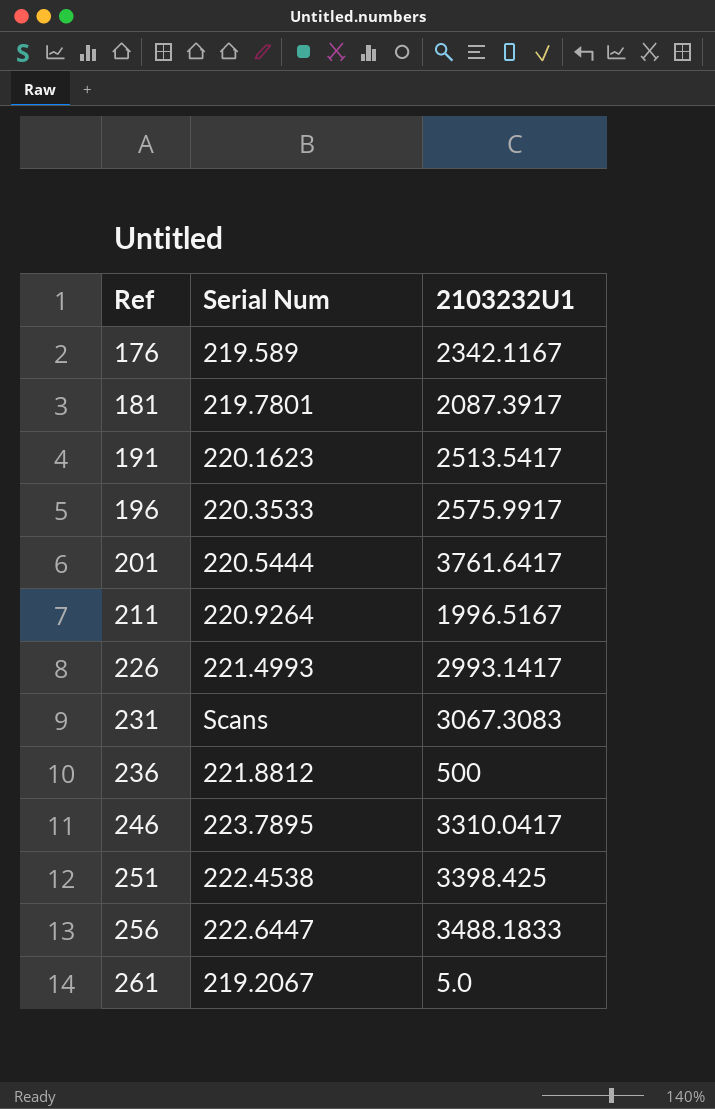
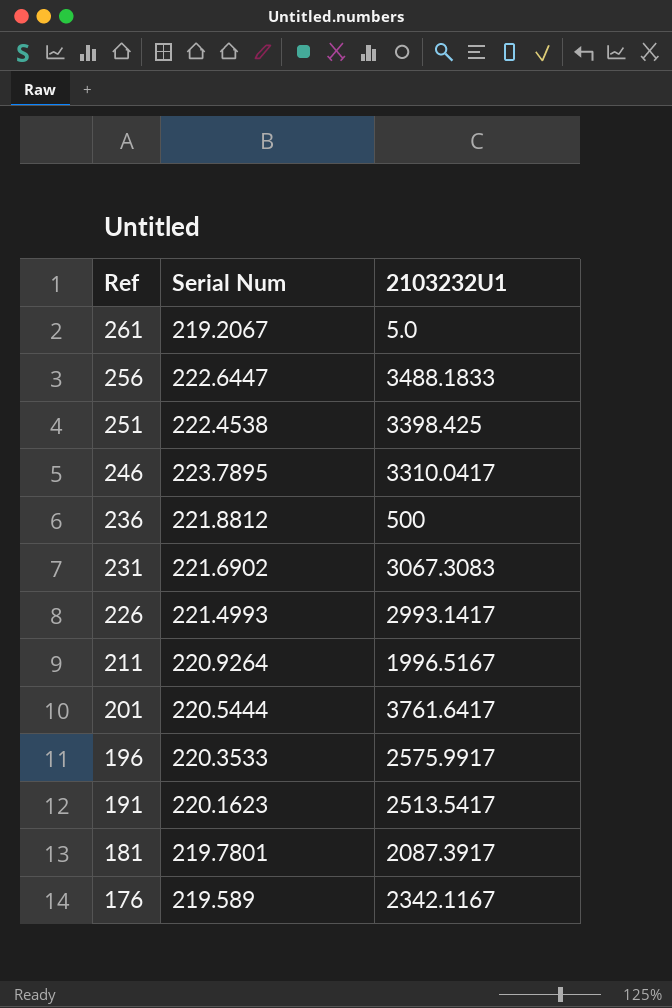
row order: Ref ascending -> Ref descending
231 | Serial Num: Scans -> 221.6902

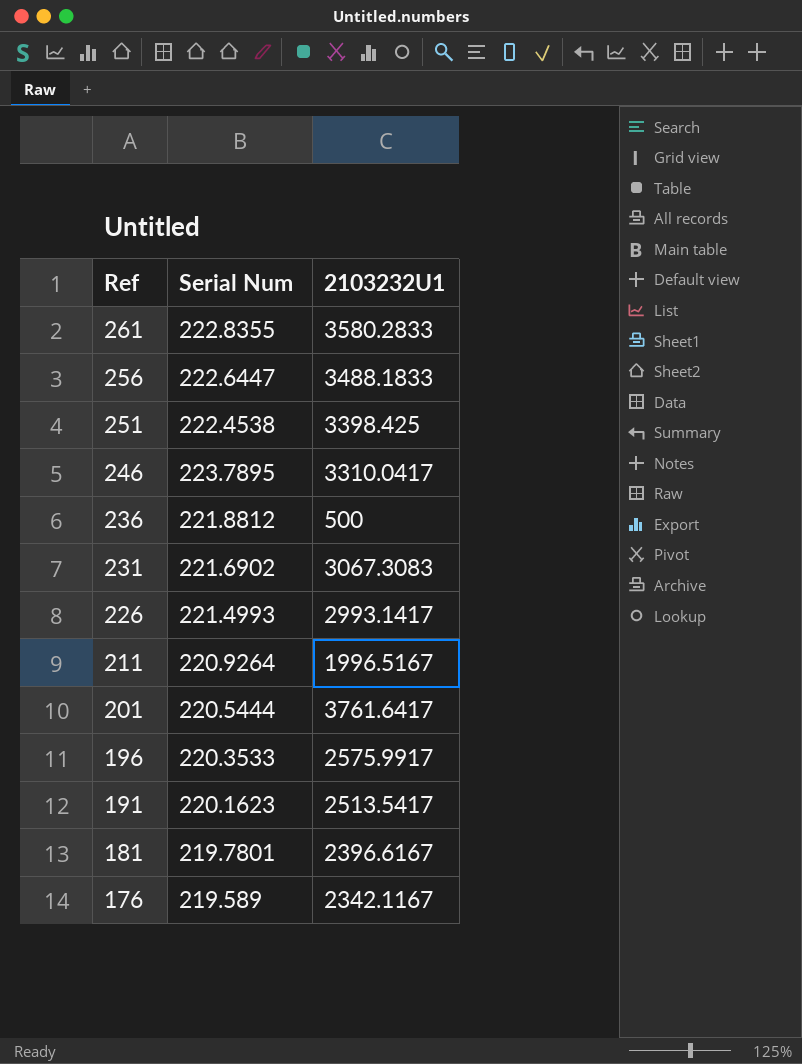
261 | Serial Num: 219.2067 -> 222.8355
261 | 2103232U1: 5.0 -> 3580.2833
181 | 2103232U1: 2087.3917 -> 2396.6167

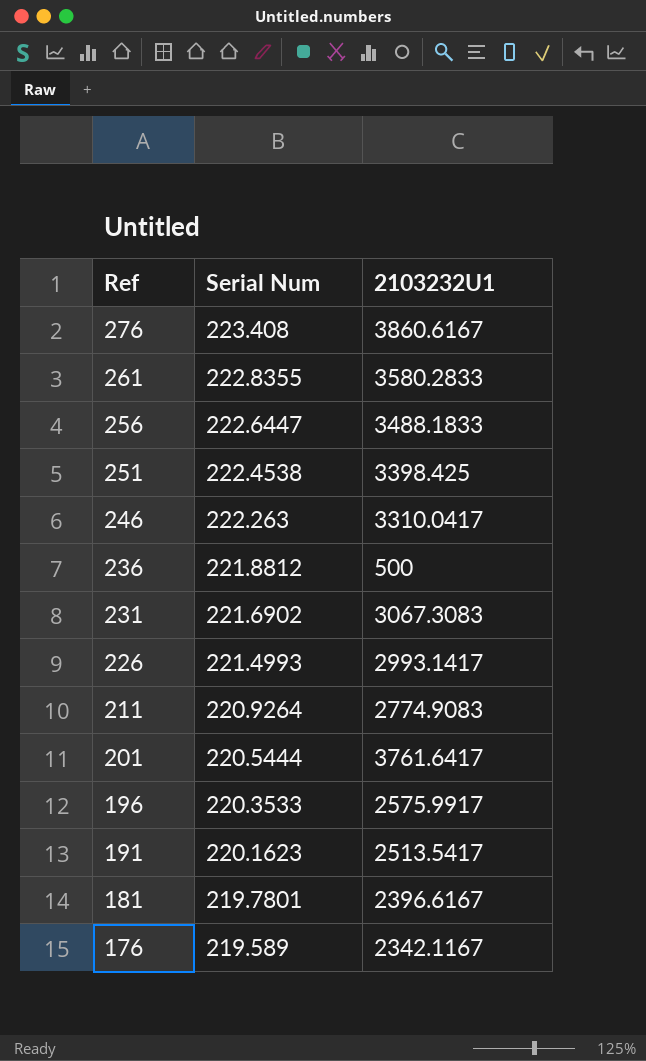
row 276: none -> 223.408 | 3860.6167
246 | Serial Num: 223.7895 -> 222.263
211 | 2103232U1: 1996.5167 -> 2774.9083

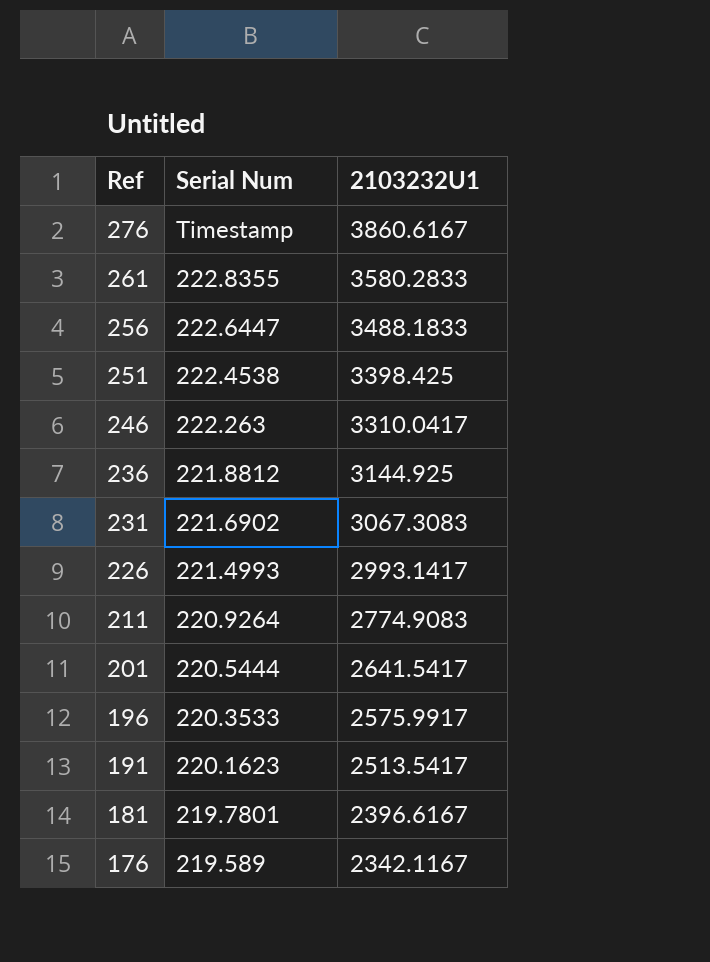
276 | Serial Num: 223.408 -> Timestamp
236 | 2103232U1: 500 -> 3144.925
201 | 2103232U1: 3761.6417 -> 2641.5417

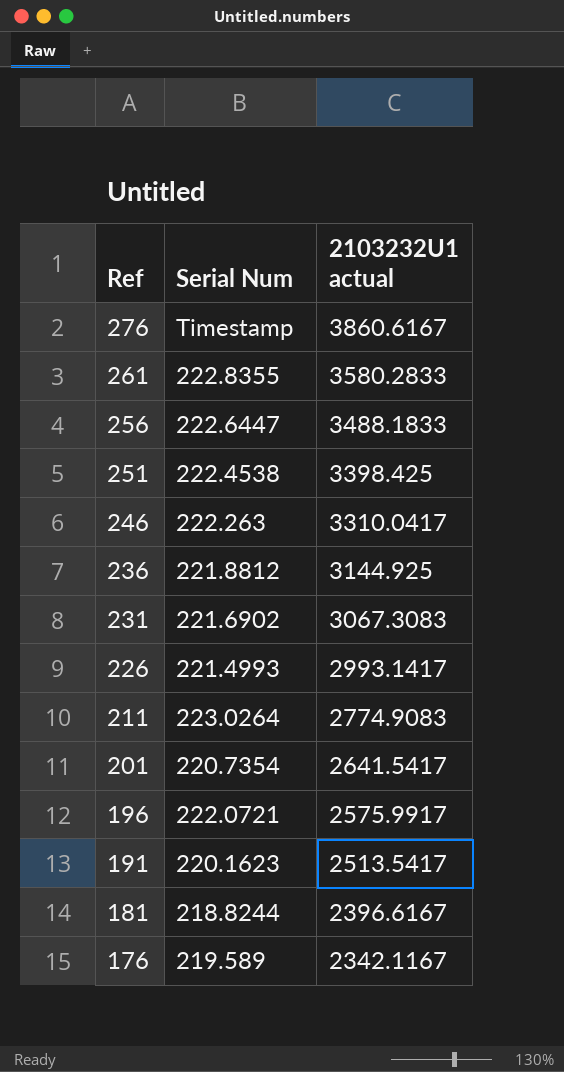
column name: 2103232U1 -> 2103232U1 actual
211 | Serial Num: 220.9264 -> 223.0264
201 | Serial Num: 220.5444 -> 220.7354
196 | Serial Num: 220.3533 -> 222.0721
181 | Serial Num: 219.7801 -> 218.8244

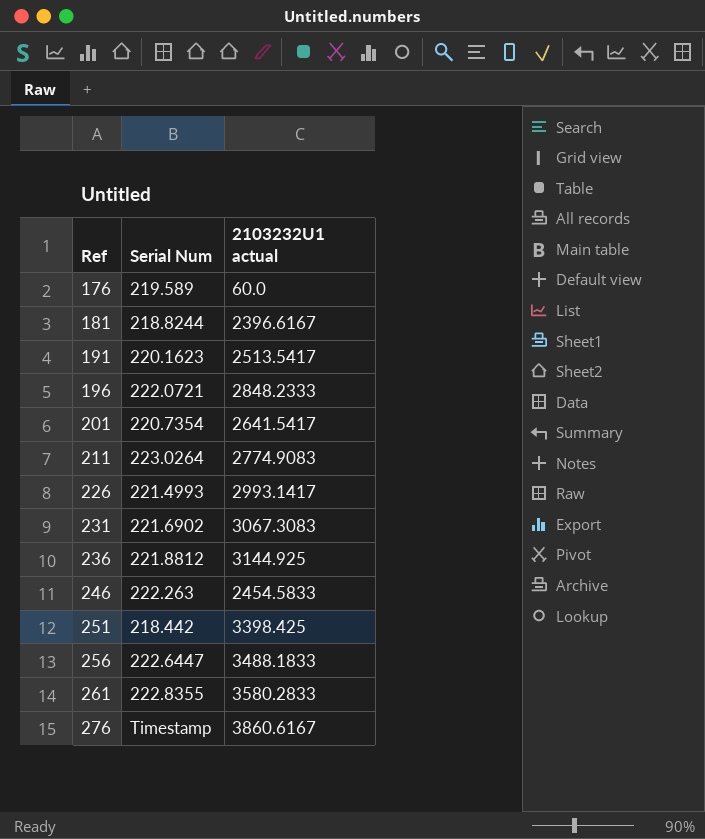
row order: Ref descending -> Ref ascending
176 | 2103232U1 actual: 2342.1167 -> 60.0
196 | 2103232U1 actual: 2575.9917 -> 2848.2333
246 | 2103232U1 actual: 3310.0417 -> 2454.5833
251 | Serial Num: 222.4538 -> 218.442

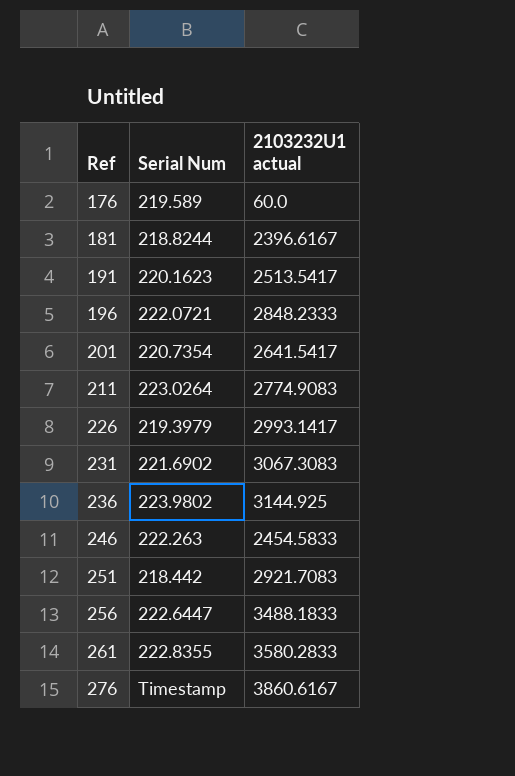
226 | Serial Num: 221.4993 -> 219.3979
236 | Serial Num: 221.8812 -> 223.9802
251 | 2103232U1 actual: 3398.425 -> 2921.7083

